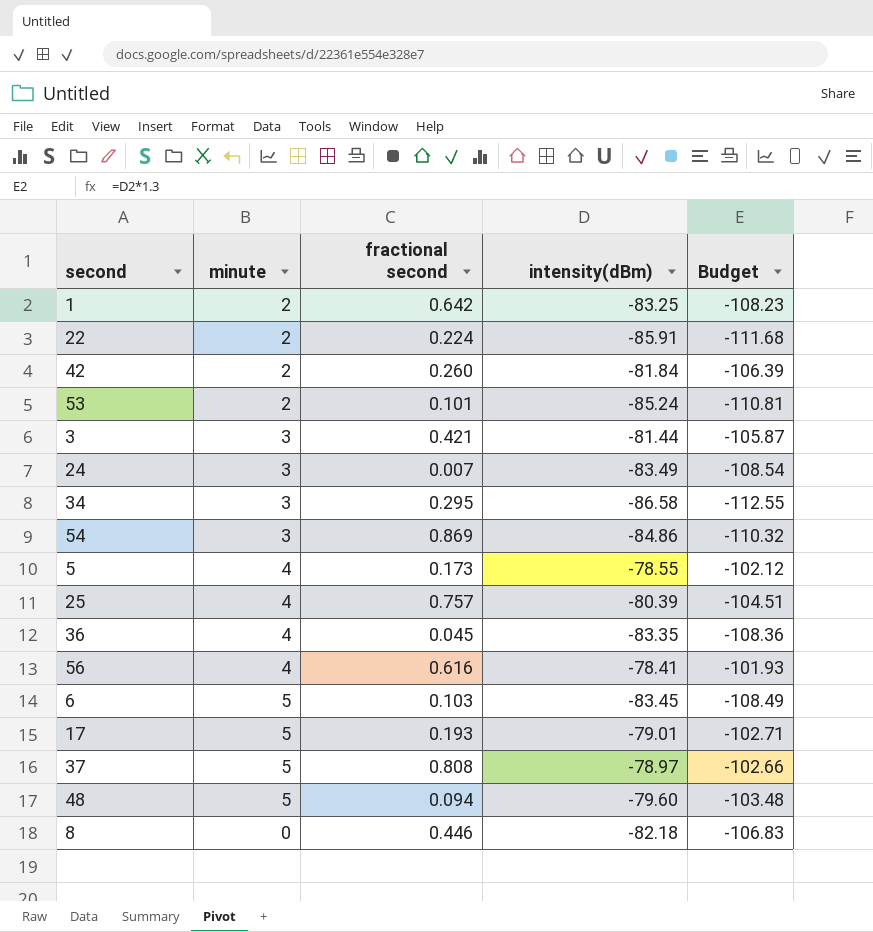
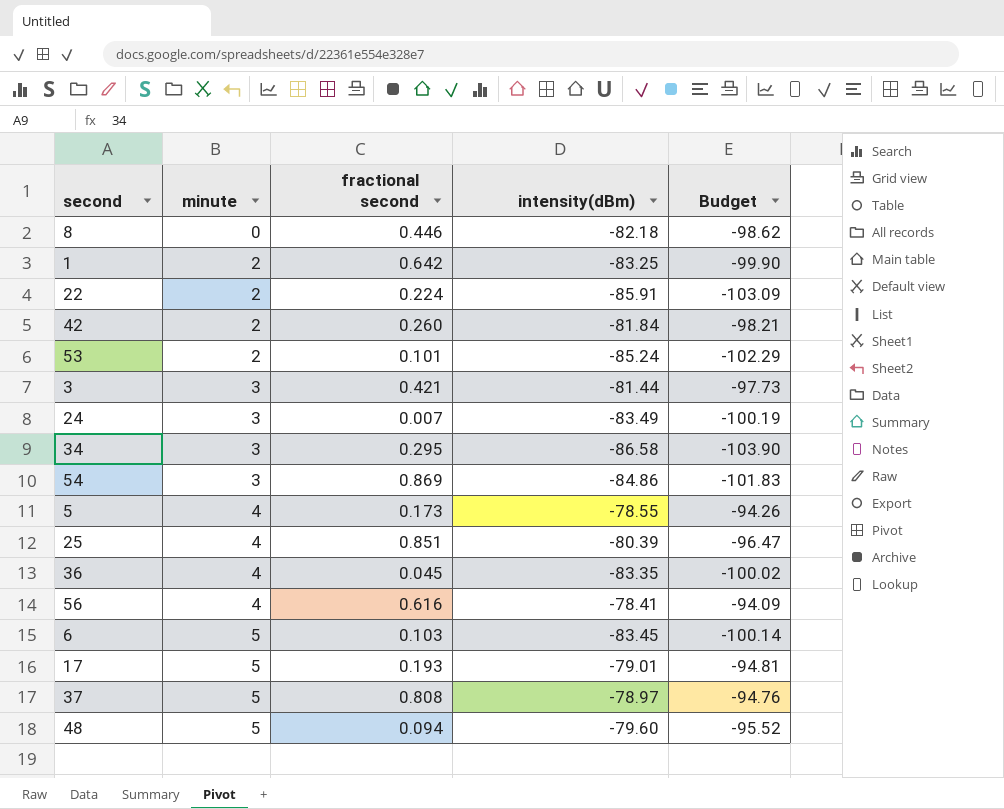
row order: none -> minute ascending
column Budget | formula: [intensity(dBm)] * 1.3 -> [intensity(dBm)] * 1.2
25 | fractional second: 0.757 -> 0.851

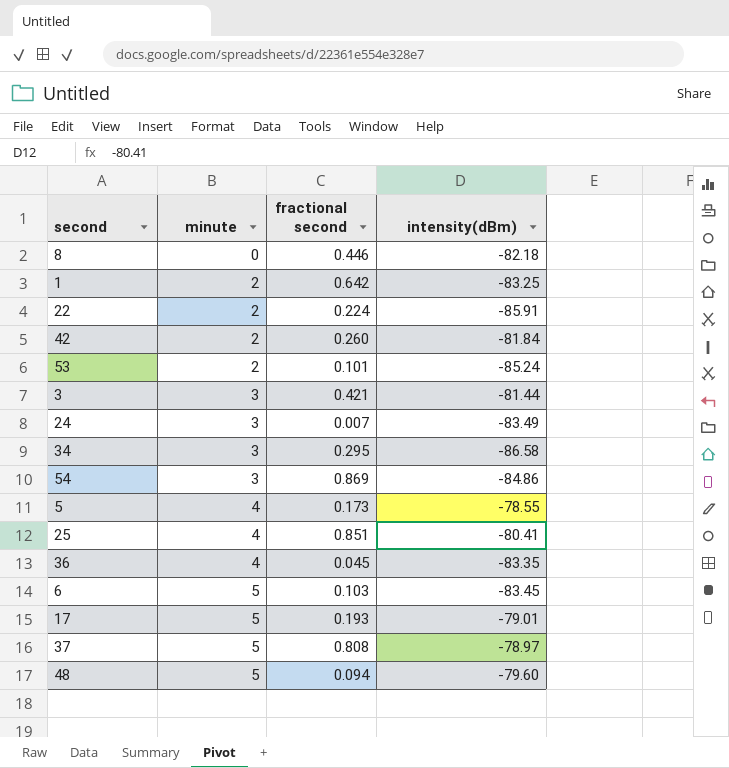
column Budget | formula: [intensity(dBm)] * 1.2 -> none
row 56: 4 | 0.616 | -78.41 | -94.09 -> none
25 | intensity(dBm): -80.39 -> -80.41

